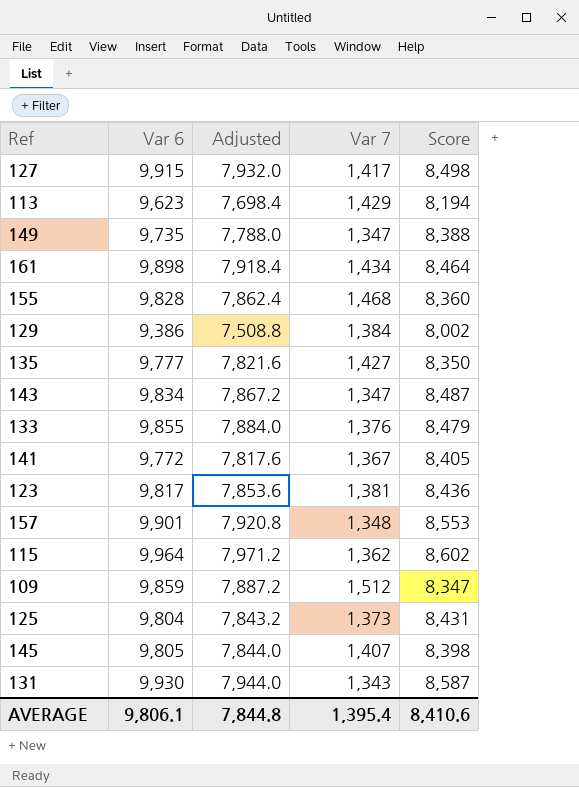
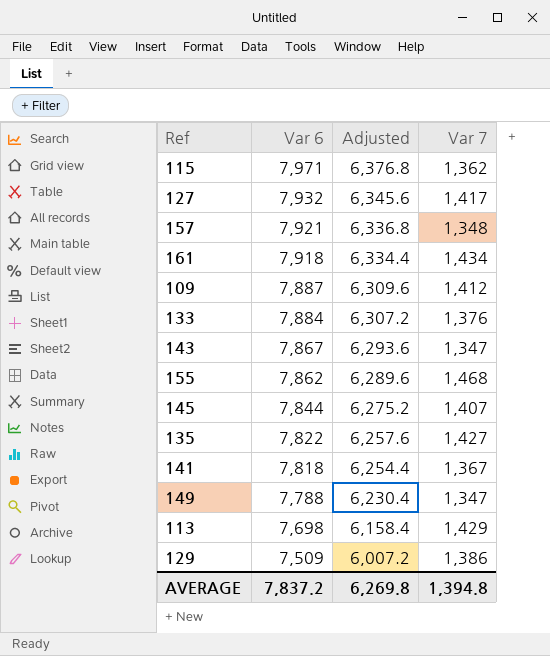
row order: none -> Var 6 descending
column Score | formula: [Var 6] - [Var 7] -> none
row 123: 9,817 | 7,853.6 | 1,381 | 8,436 -> none
row 125: 9,804 | 7,843.2 | 1,373 | 8,431 -> none
row 131: 9,930 | 7,944.0 | 1,343 | 8,587 -> none
115 | Var 6: 9,964 -> 7,971
115 | Adjusted: 7,971.2 -> 6,376.8
127 | Var 6: 9,915 -> 7,932
127 | Adjusted: 7,932.0 -> 6,345.6
157 | Var 6: 9,901 -> 7,921
157 | Adjusted: 7,920.8 -> 6,336.8
161 | Var 6: 9,898 -> 7,918
161 | Adjusted: 7,918.4 -> 6,334.4
109 | Var 6: 9,859 -> 7,887
109 | Adjusted: 7,887.2 -> 6,309.6
109 | Var 7: 1,512 -> 1,412
133 | Var 6: 9,855 -> 7,884
133 | Adjusted: 7,884.0 -> 6,307.2
143 | Var 6: 9,834 -> 7,867
143 | Adjusted: 7,867.2 -> 6,293.6
155 | Var 6: 9,828 -> 7,862
155 | Adjusted: 7,862.4 -> 6,289.6
145 | Var 6: 9,805 -> 7,844
145 | Adjusted: 7,844.0 -> 6,275.2
135 | Var 6: 9,777 -> 7,822
135 | Adjusted: 7,821.6 -> 6,257.6
141 | Var 6: 9,772 -> 7,818
141 | Adjusted: 7,817.6 -> 6,254.4
149 | Var 6: 9,735 -> 7,788
149 | Adjusted: 7,788.0 -> 6,230.4
113 | Var 6: 9,623 -> 7,698
113 | Adjusted: 7,698.4 -> 6,158.4
129 | Var 6: 9,386 -> 7,509
129 | Adjusted: 7,508.8 -> 6,007.2
129 | Var 7: 1,384 -> 1,386
AVERAGE | Var 6: 9,806.1 -> 7,837.2
AVERAGE | Adjusted: 7,844.8 -> 6,269.8
AVERAGE | Var 7: 1,395.4 -> 1,394.8

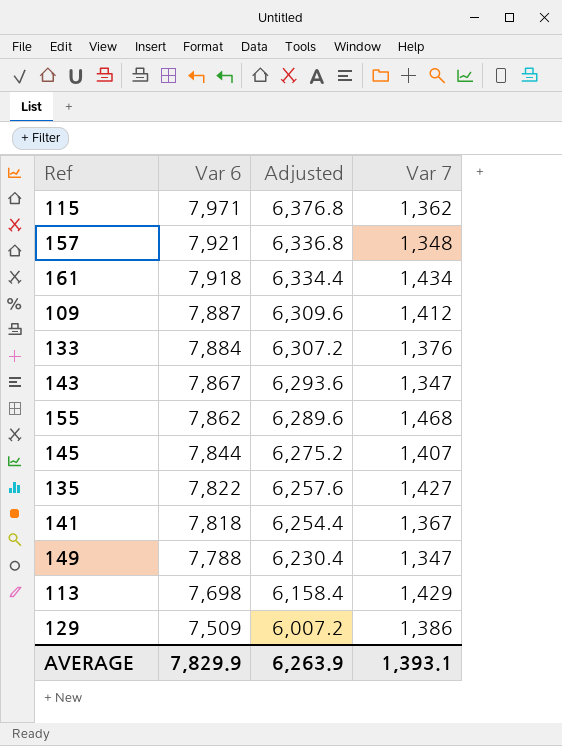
row 127: 7,932 | 6,345.6 | 1,417 -> none
AVERAGE | Var 6: 7,837.2 -> 7,829.9
AVERAGE | Adjusted: 6,269.8 -> 6,263.9
AVERAGE | Var 7: 1,394.8 -> 1,393.1

